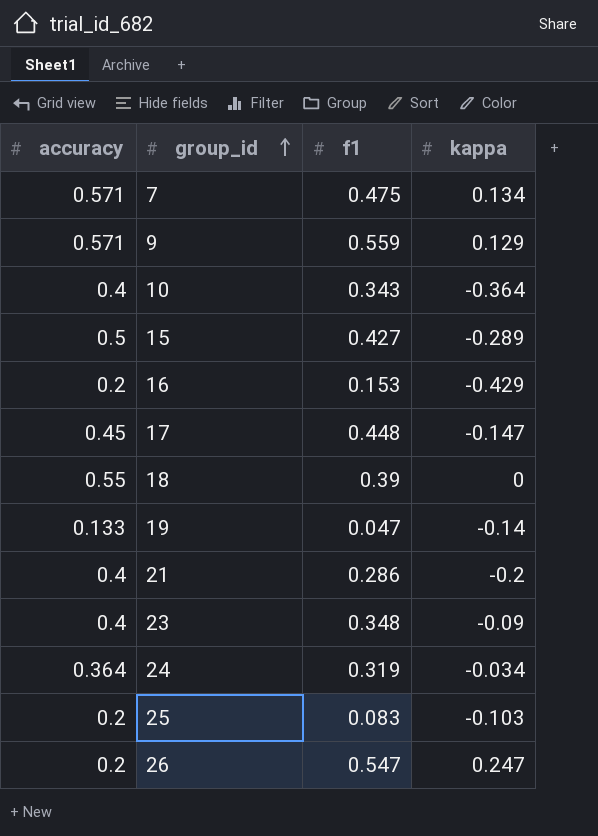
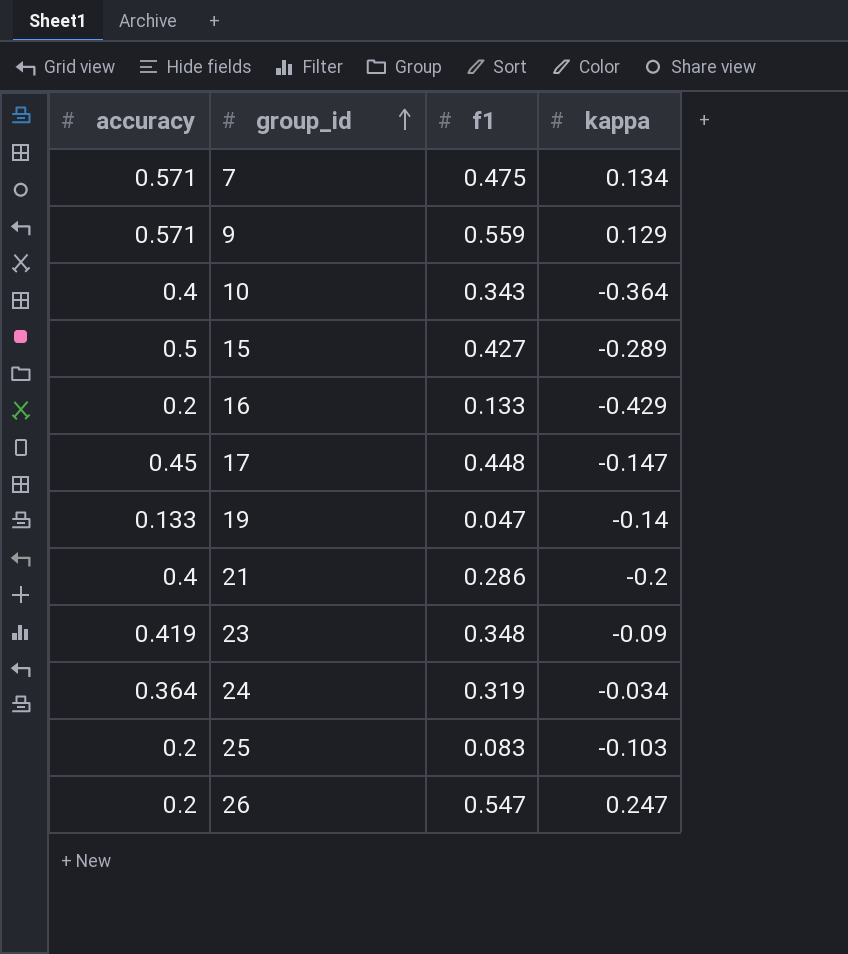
row 18: 0.55 | 0.39 | 0 -> none
16 | f1: 0.153 -> 0.133
23 | accuracy: 0.4 -> 0.419

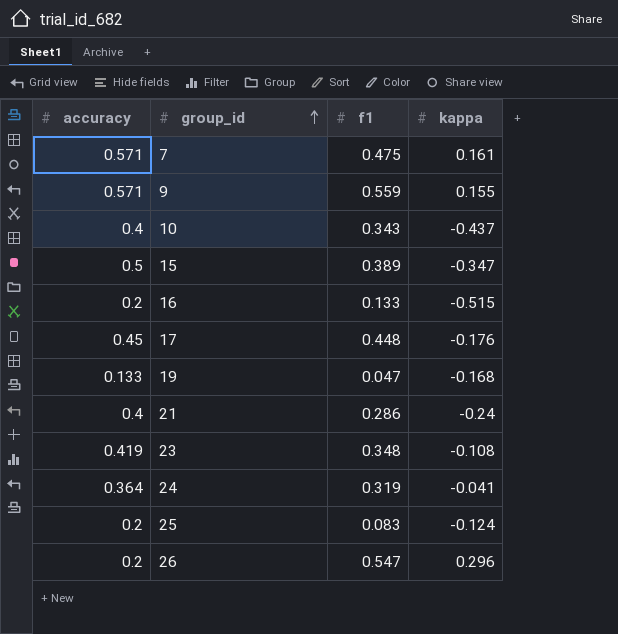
7 | kappa: 0.134 -> 0.161
9 | kappa: 0.129 -> 0.155
10 | kappa: -0.364 -> -0.437
15 | f1: 0.427 -> 0.389
15 | kappa: -0.289 -> -0.347
16 | kappa: -0.429 -> -0.515
17 | kappa: -0.147 -> -0.176
19 | kappa: -0.14 -> -0.168
21 | kappa: -0.2 -> -0.24
23 | kappa: -0.09 -> -0.108
24 | kappa: -0.034 -> -0.041
25 | kappa: -0.103 -> -0.124
26 | kappa: 0.247 -> 0.296

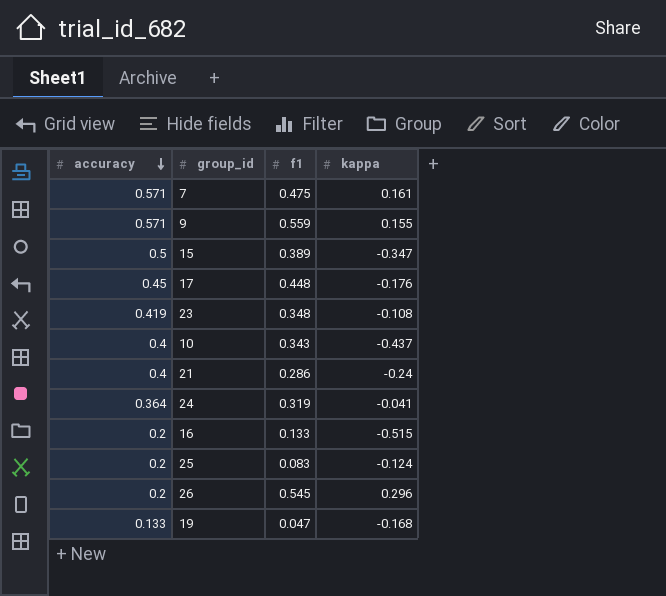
row order: group_id ascending -> accuracy descending
26 | f1: 0.547 -> 0.545

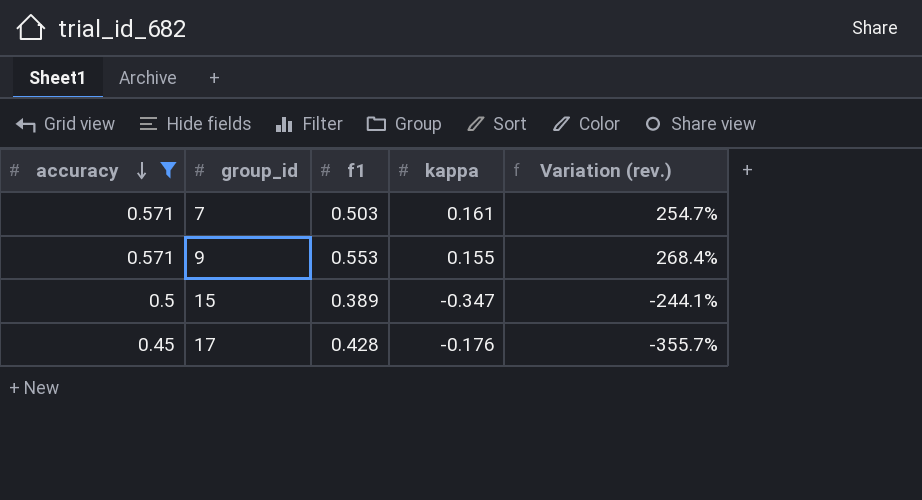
filter: none -> accuracy >= 0.45
column Variation (rev.) | formula: none -> ([accuracy] - [kappa]) / [kappa]
7 | f1: 0.475 -> 0.503
9 | f1: 0.559 -> 0.553
17 | f1: 0.448 -> 0.428

